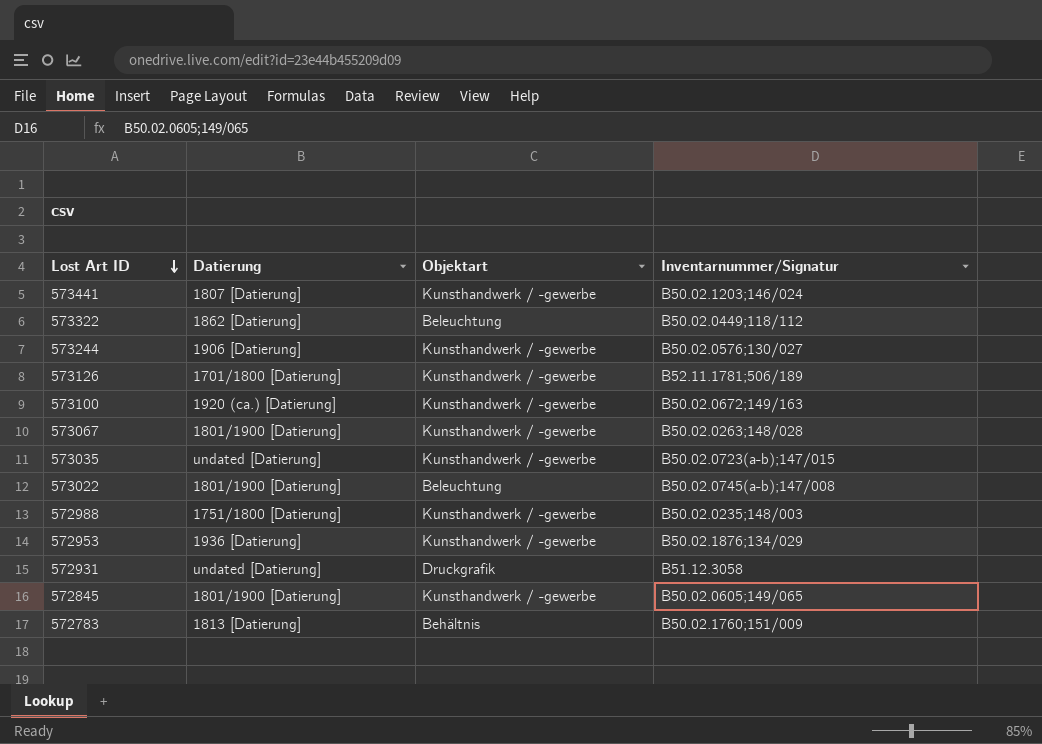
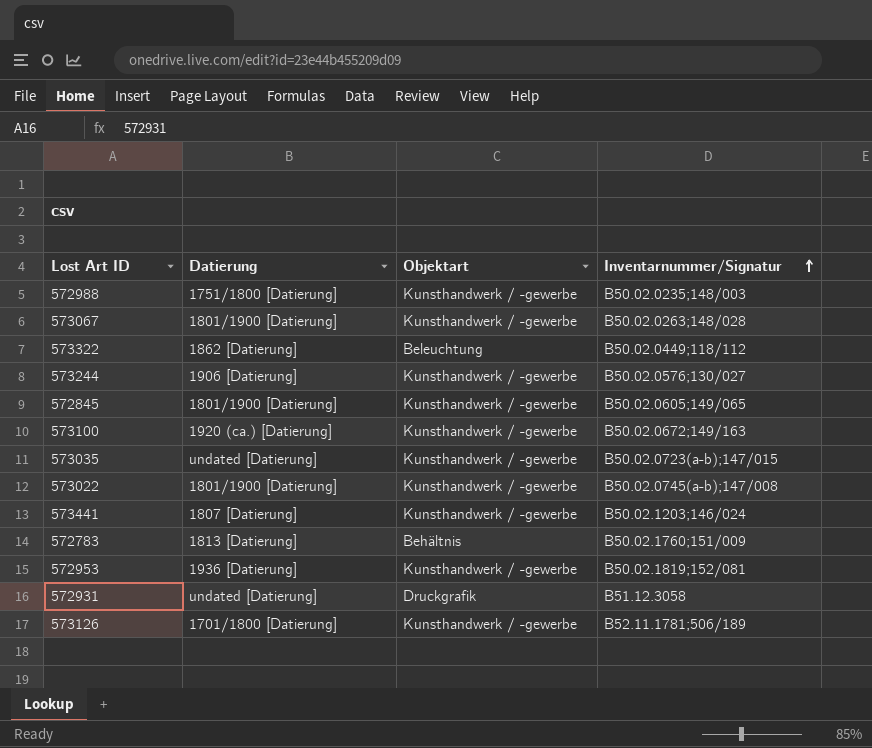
row order: Lost Art ID descending -> Inventarnummer/Signatur ascending
573022 | Objektart: Beleuchtung -> Kunsthandwerk / -gewerbe
572953 | Inventarnummer/Signatur: B50.02.1876;134/029 -> B50.02.1819;152/081

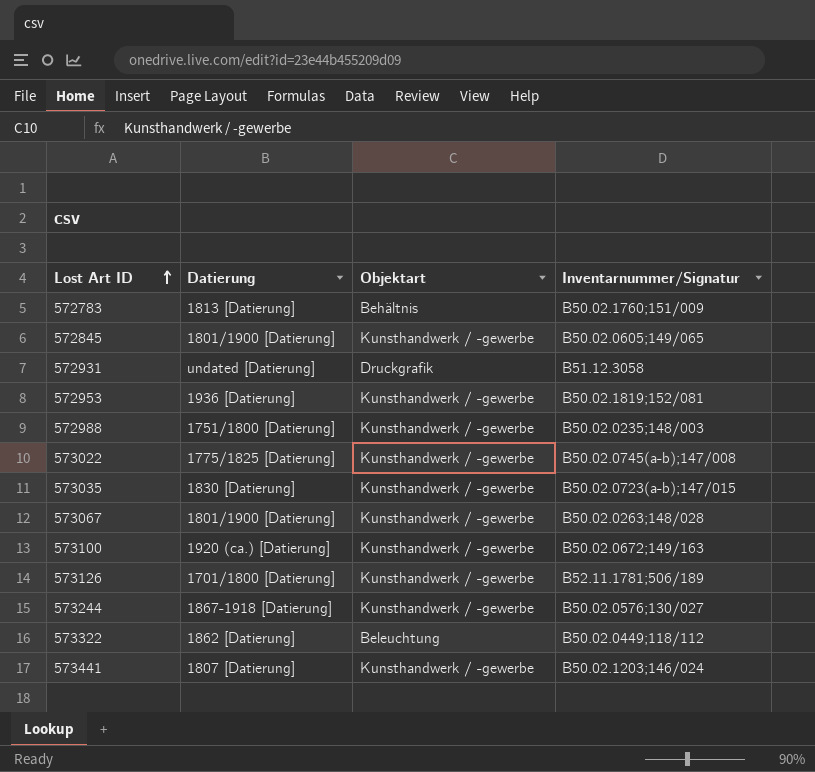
row order: Inventarnummer/Signatur ascending -> Lost Art ID ascending
573022 | Datierung: 1801/1900 [Datierung] -> 1775/1825 [Datierung]
573035 | Datierung: undated [Datierung] -> 1830 [Datierung]
573244 | Datierung: 1906 [Datierung] -> 1867-1918 [Datierung]

